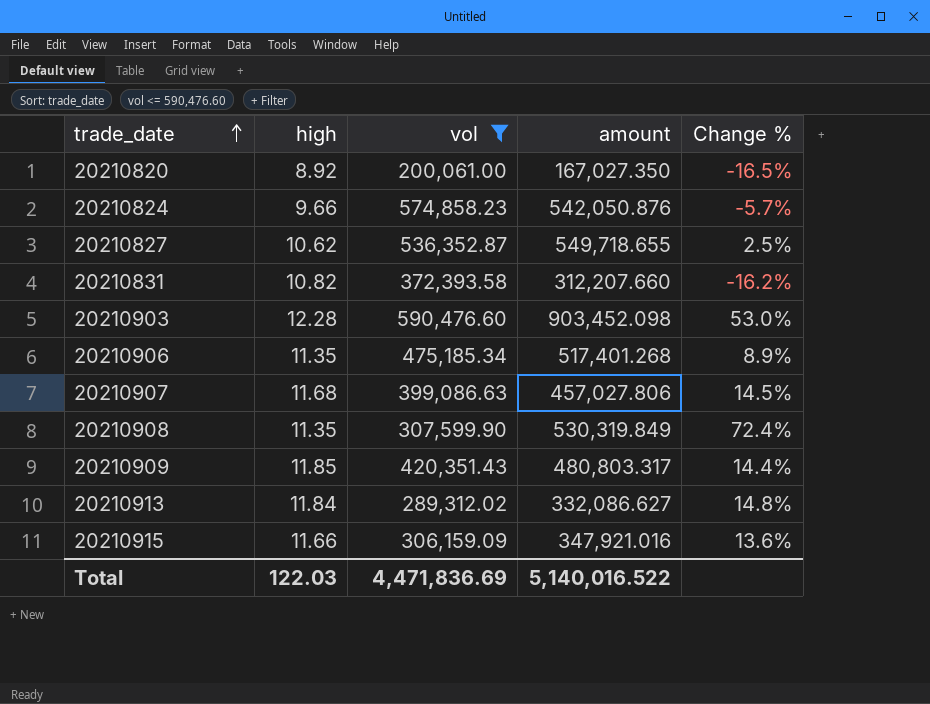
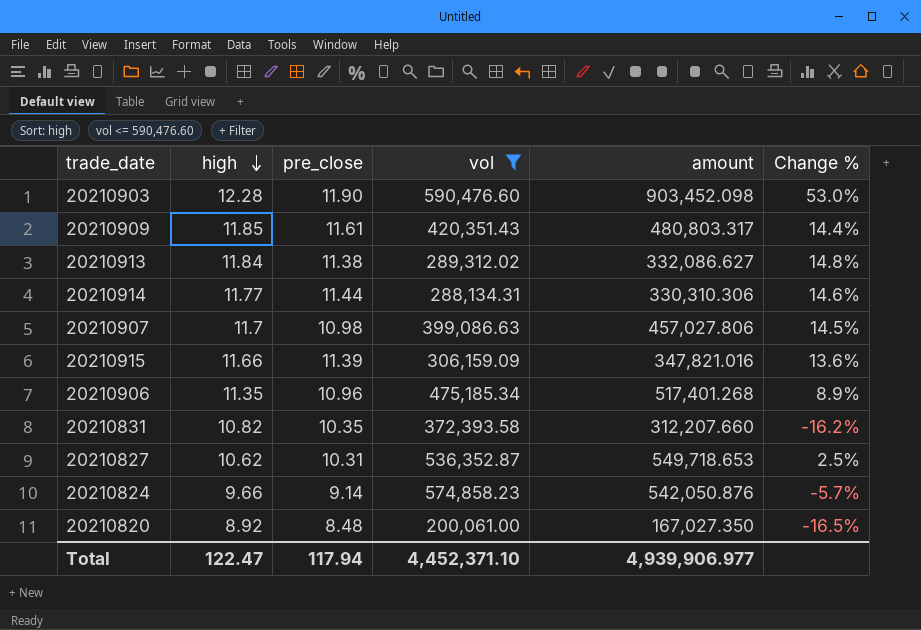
row order: trade_date ascending -> high descending
column pre_close | position: none -> 3
row 20210908: 11.35 | 307,599.90 | 530,319.849 | 72.4% -> none
row 20210914: none -> 11.77 | 11.44 | 288,134.31 | 330,310.306 | 14.6%
20210907 | high: 11.68 -> 11.7
20210915 | amount: 347,921.016 -> 347,821.016
20210827 | amount: 549,718.655 -> 549,718.653
Total | high: 122.03 -> 122.47
Total | vol: 4,471,836.69 -> 4,452,371.10
Total | amount: 5,140,016.522 -> 4,939,906.977

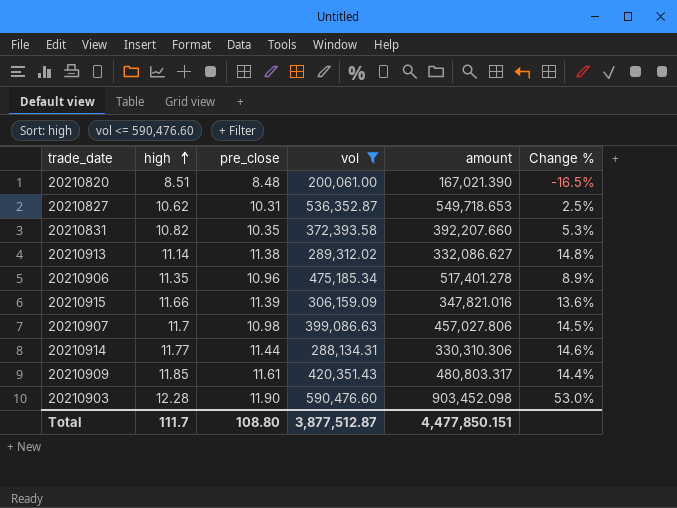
row order: high descending -> high ascending
row 20210824: 9.66 | 9.14 | 574,858.23 | 542,050.876 | -5.7% -> none
20210820 | high: 8.92 -> 8.51
20210820 | amount: 167,027.350 -> 167,021.390
20210831 | amount: 312,207.660 -> 392,207.660
20210831 | Change %: -16.2% -> 5.3%
20210913 | high: 11.84 -> 11.14
20210906 | amount: 517,401.268 -> 517,401.278
Total | high: 122.47 -> 111.7
Total | pre_close: 117.94 -> 108.80
Total | vol: 4,452,371.10 -> 3,877,512.87
Total | amount: 4,939,906.977 -> 4,477,850.151

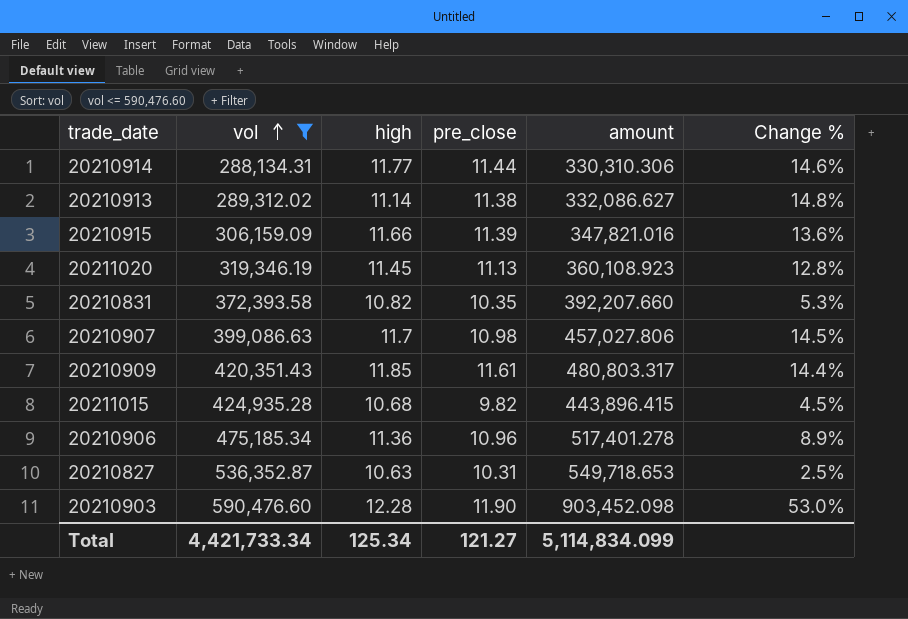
row order: high ascending -> vol ascending
column vol | position: 4 -> 2
row 20210820: 8.51 | 8.48 | 200,061.00 | 167,021.390 | -16.5% -> none
row 20211020: none -> 319,346.19 | 11.45 | 11.13 | 360,108.923 | 12.8%
row 20211015: none -> 424,935.28 | 10.68 | 9.82 | 443,896.415 | 4.5%
20210906 | high: 11.35 -> 11.36
20210827 | high: 10.62 -> 10.63
Total | vol: 3,877,512.87 -> 4,421,733.34
Total | high: 111.7 -> 125.34
Total | pre_close: 108.80 -> 121.27
Total | amount: 4,477,850.151 -> 5,114,834.099

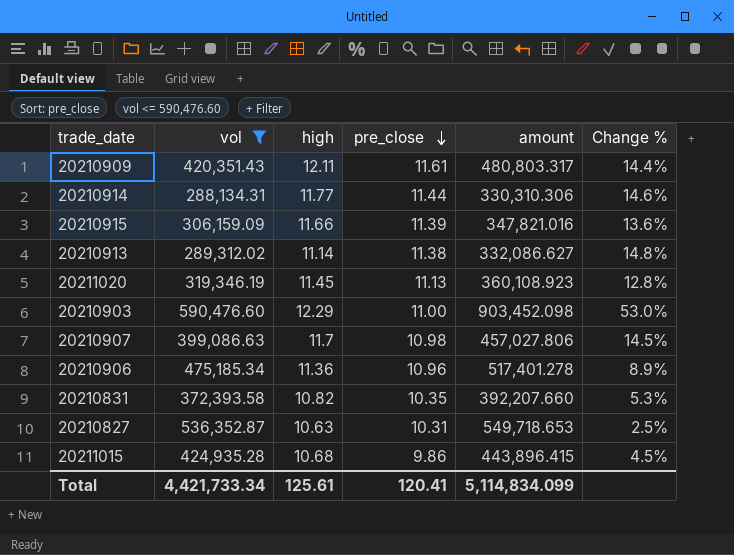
row order: vol ascending -> pre_close descending
20210909 | high: 11.85 -> 12.11
20210903 | high: 12.28 -> 12.29
20210903 | pre_close: 11.90 -> 11.00
20211015 | pre_close: 9.82 -> 9.86
Total | high: 125.34 -> 125.61
Total | pre_close: 121.27 -> 120.41

